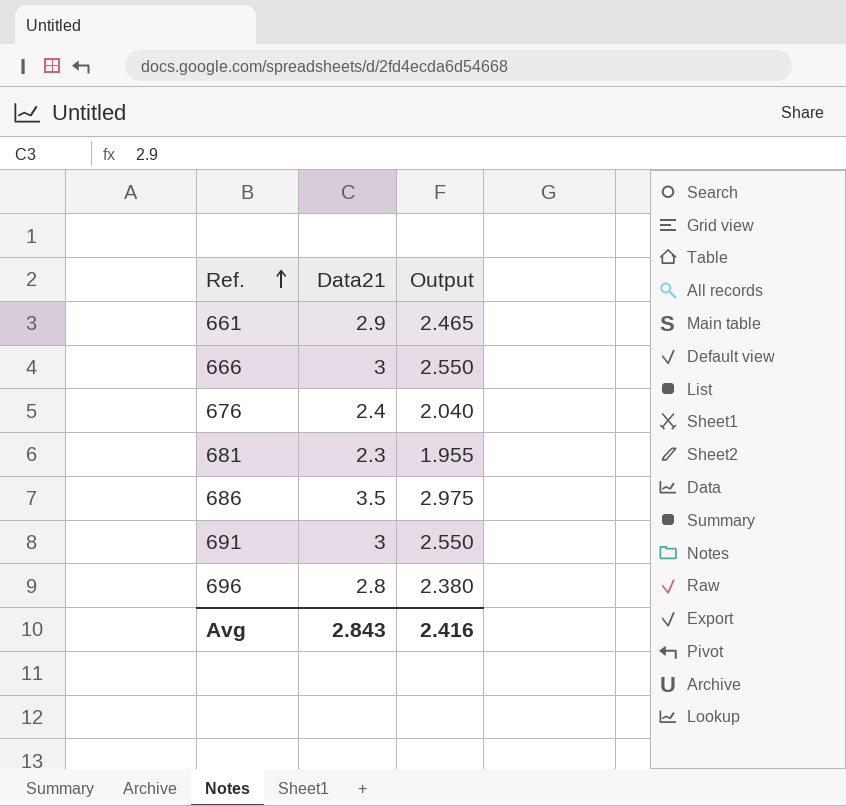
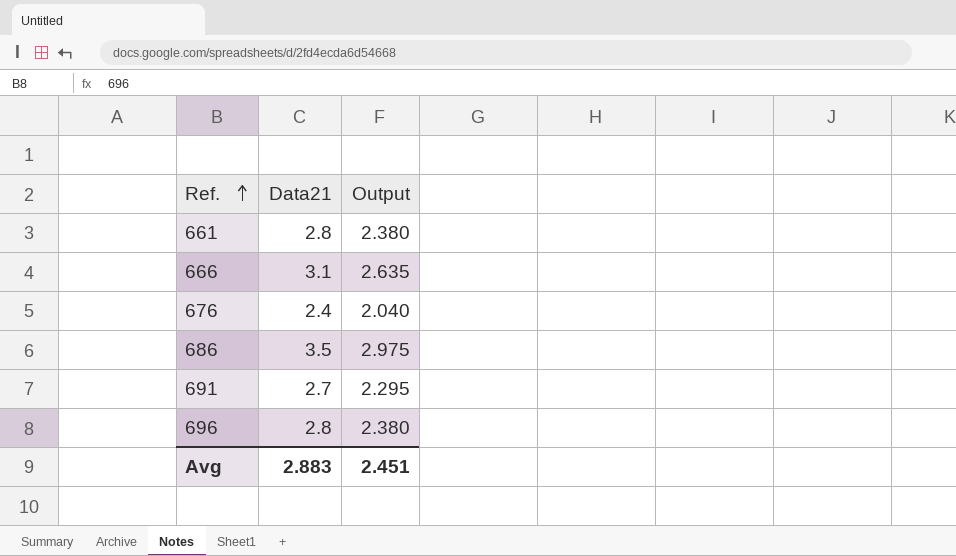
row 681: 2.3 | 1.955 -> none
661 | Data21: 2.9 -> 2.8
661 | Output: 2.465 -> 2.380
666 | Data21: 3 -> 3.1
666 | Output: 2.550 -> 2.635
691 | Data21: 3 -> 2.7
691 | Output: 2.550 -> 2.295
Avg | Data21: 2.843 -> 2.883
Avg | Output: 2.416 -> 2.451

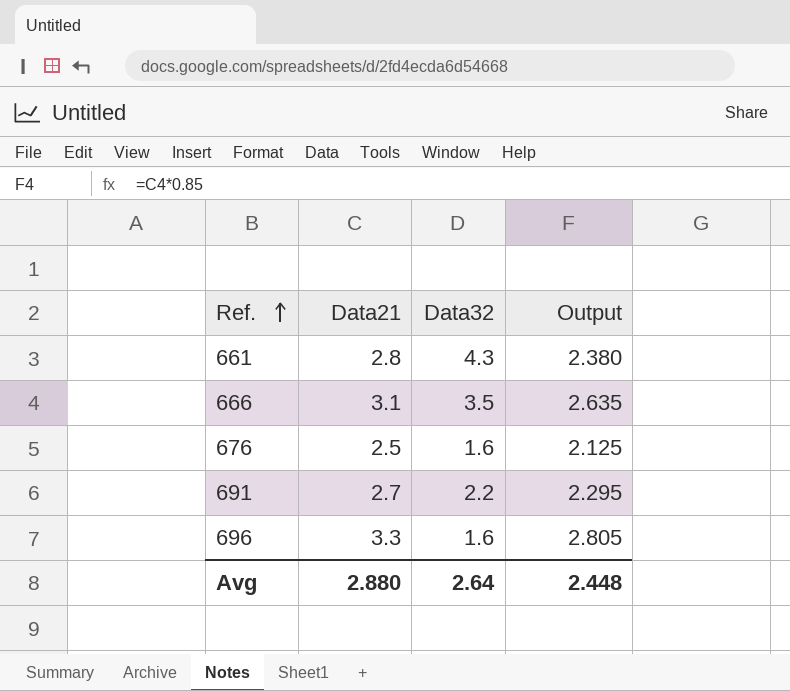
column Data32 | position: none -> 3
row 686: 3.5 | 2.975 -> none
676 | Data21: 2.4 -> 2.5
676 | Output: 2.040 -> 2.125
696 | Data21: 2.8 -> 3.3
696 | Output: 2.380 -> 2.805
Avg | Data21: 2.883 -> 2.880
Avg | Output: 2.451 -> 2.448

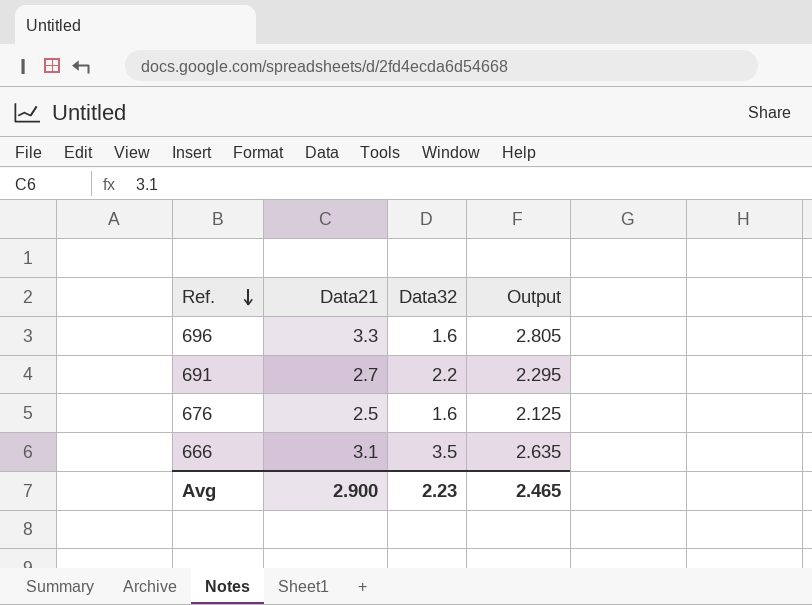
row order: Ref. ascending -> Ref. descending
row 661: 2.8 | 4.3 | 2.380 -> none
Avg | Data21: 2.880 -> 2.900
Avg | Data32: 2.64 -> 2.23
Avg | Output: 2.448 -> 2.465

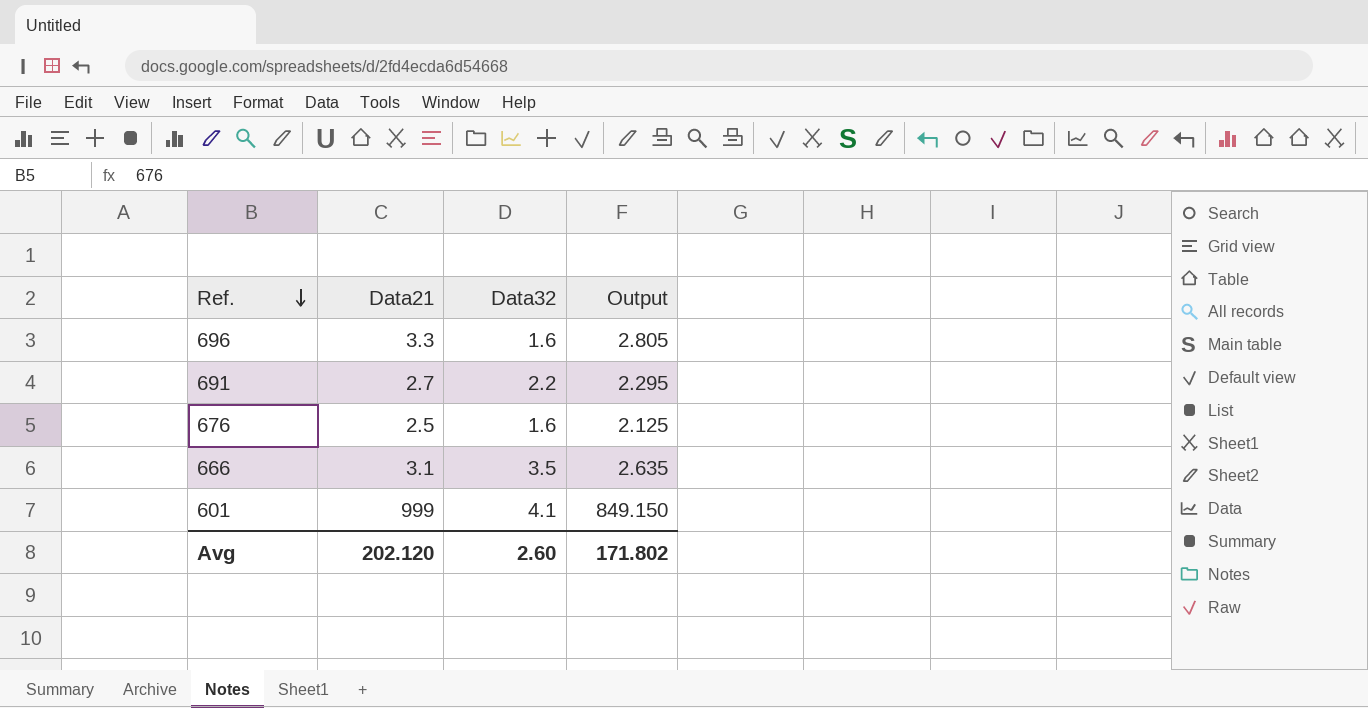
row 601: none -> 999 | 4.1 | 849.150
Avg | Data21: 2.900 -> 202.120
Avg | Data32: 2.23 -> 2.60
Avg | Output: 2.465 -> 171.802

